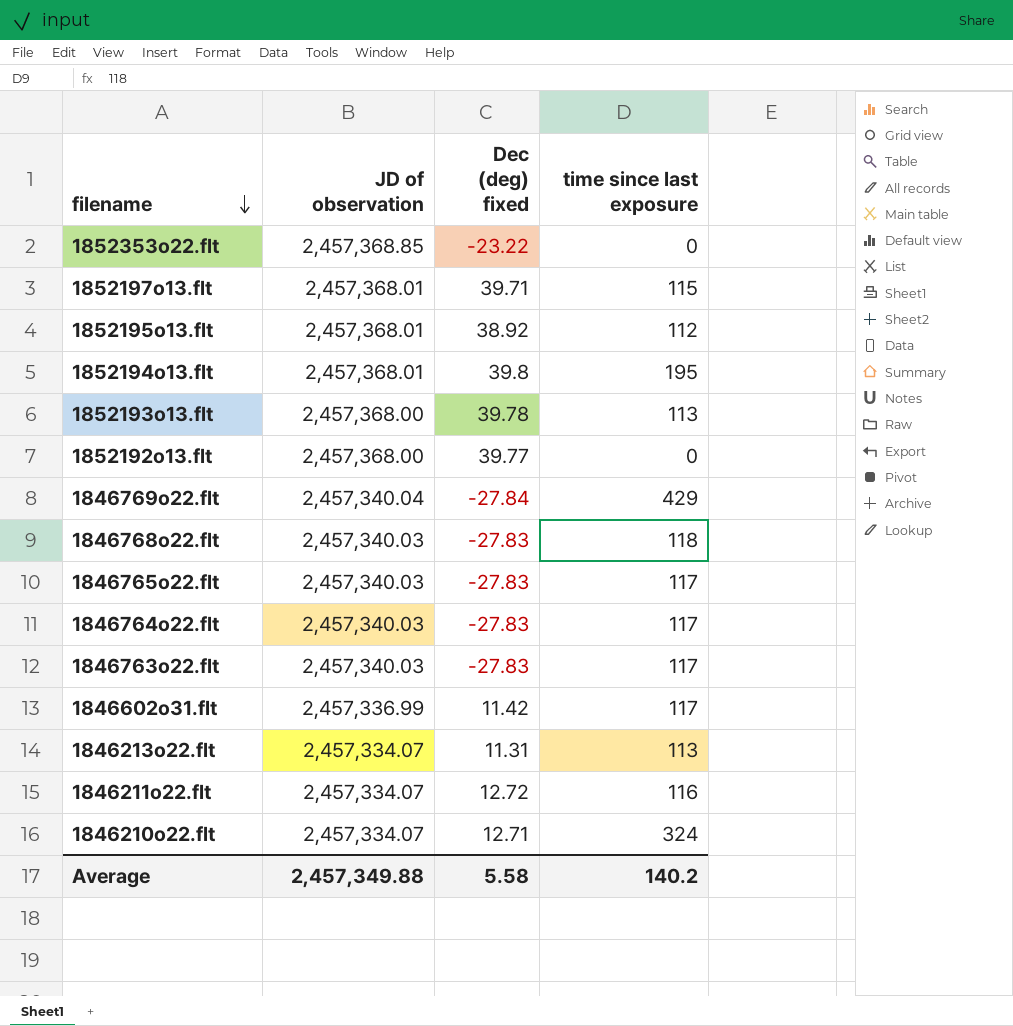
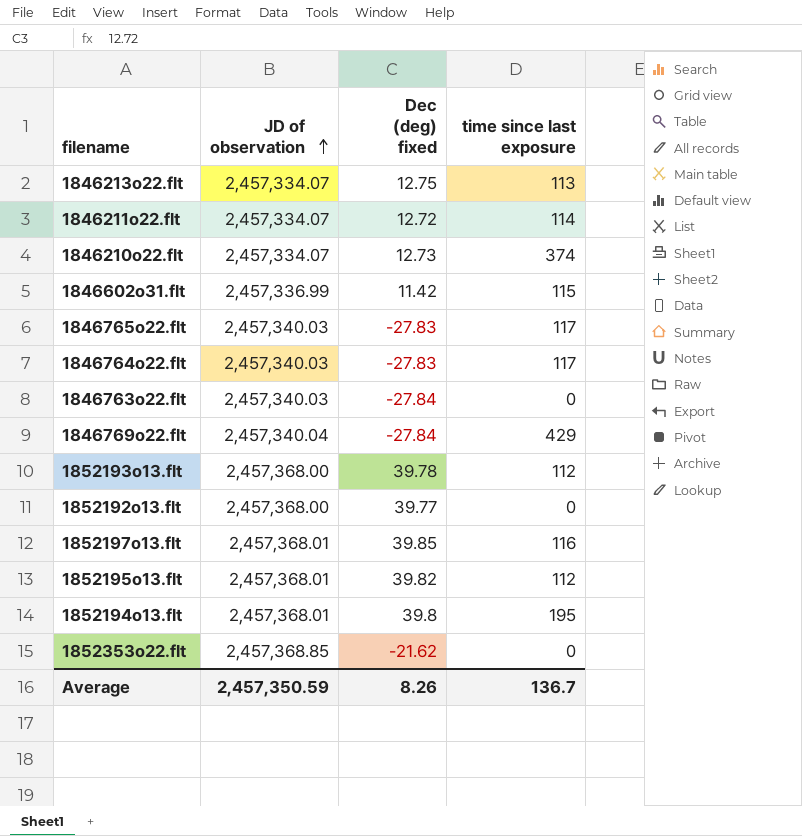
row order: filename descending -> JD of observation ascending
row 1846768o22.flt: 2,457,340.03 | -27.83 | 118 -> none
1846213o22.flt | Dec (deg) fixed: 11.31 -> 12.75
1846211o22.flt | time since last exposure: 116 -> 114
1846210o22.flt | Dec (deg) fixed: 12.71 -> 12.73
1846210o22.flt | time since last exposure: 324 -> 374
1846602o31.flt | time since last exposure: 117 -> 115
1846763o22.flt | Dec (deg) fixed: -27.83 -> -27.84
1846763o22.flt | time since last exposure: 117 -> 0
1852193o13.flt | time since last exposure: 113 -> 112
1852197o13.flt | Dec (deg) fixed: 39.71 -> 39.85
1852197o13.flt | time since last exposure: 115 -> 116
1852195o13.flt | Dec (deg) fixed: 38.92 -> 39.82
1852353o22.flt | Dec (deg) fixed: -23.22 -> -21.62
Average | JD of observation: 2,457,349.88 -> 2,457,350.59
Average | Dec (deg) fixed: 5.58 -> 8.26
Average | time since last exposure: 140.2 -> 136.7

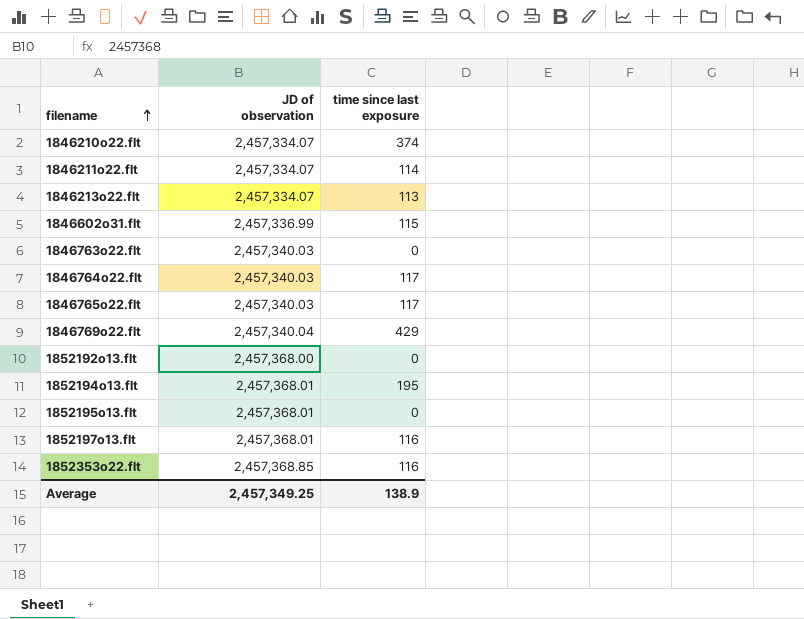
row order: JD of observation ascending -> filename ascending
column Dec (deg) fixed | position: 3 -> none
row 1852193o13.flt: 2,457,368.00 | 39.78 | 112 -> none
1852195o13.flt | time since last exposure: 112 -> 0
1852353o22.flt | time since last exposure: 0 -> 116
Average | JD of observation: 2,457,350.59 -> 2,457,349.25
Average | time since last exposure: 136.7 -> 138.9

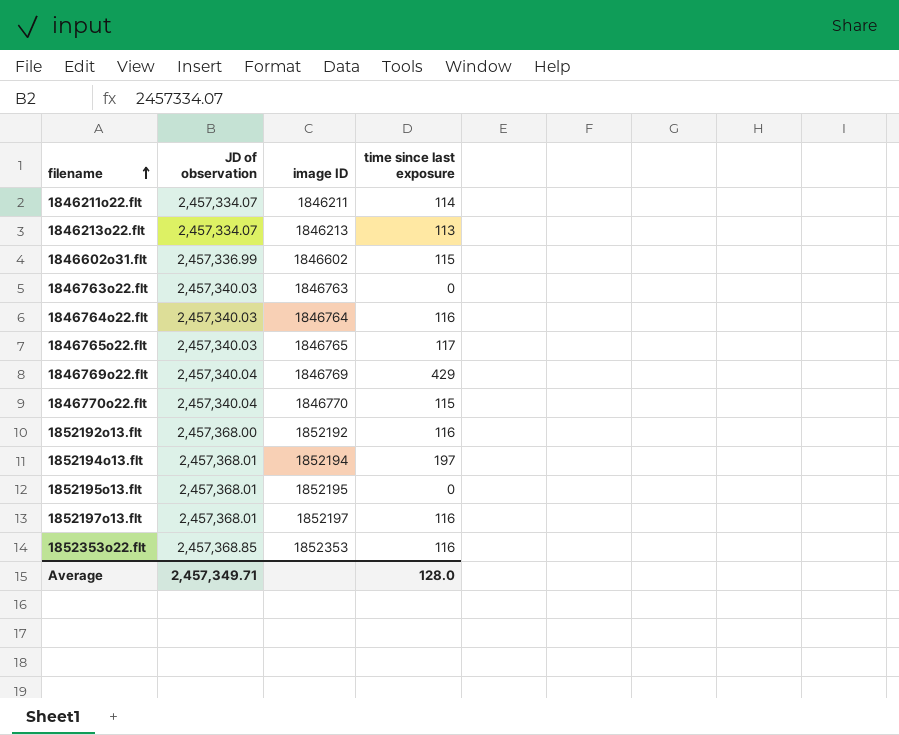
column image ID | position: none -> 3
row 1846210o22.flt: 2,457,334.07 | 374 -> none
1846764o22.flt | time since last exposure: 117 -> 116
row 1846770o22.flt: none -> 2,457,340.04 | 1846770 | 115
1852192o13.flt | time since last exposure: 0 -> 116
1852194o13.flt | time since last exposure: 195 -> 197
Average | JD of observation: 2,457,349.25 -> 2,457,349.71
Average | time since last exposure: 138.9 -> 128.0

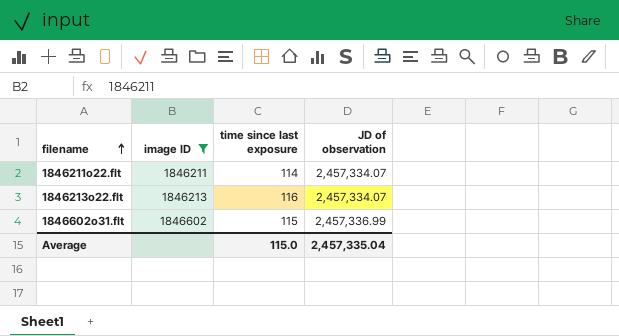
filter: none -> image ID <= 1846602
column JD of observation | position: 2 -> 4
1846213o22.flt | time since last exposure: 113 -> 116
Average | time since last exposure: 128.0 -> 115.0
Average | JD of observation: 2,457,349.71 -> 2,457,335.04

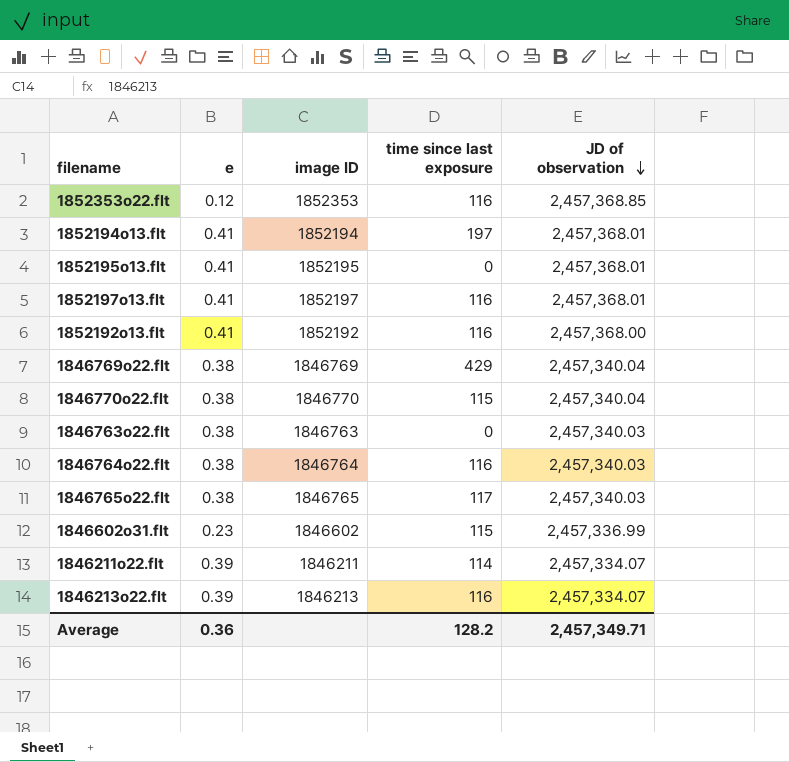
filter: image ID <= 1846602 -> none
row order: filename ascending -> JD of observation descending
column e | position: none -> 2
Average | time since last exposure: 115.0 -> 128.2
Average | JD of observation: 2,457,335.04 -> 2,457,349.71

